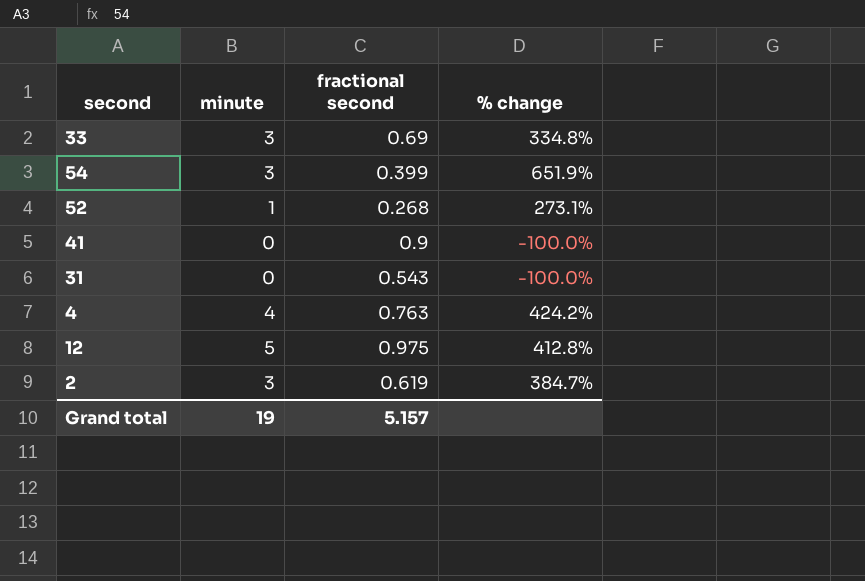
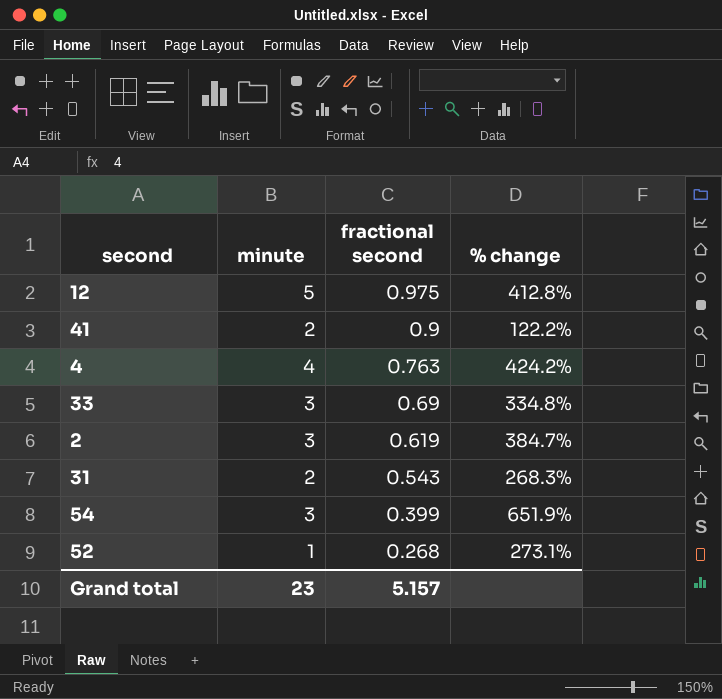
row order: none -> fractional second descending
41 | minute: 0 -> 2
41 | % change: -100.0% -> 122.2%
31 | minute: 0 -> 2
31 | % change: -100.0% -> 268.3%
Grand total | minute: 19 -> 23

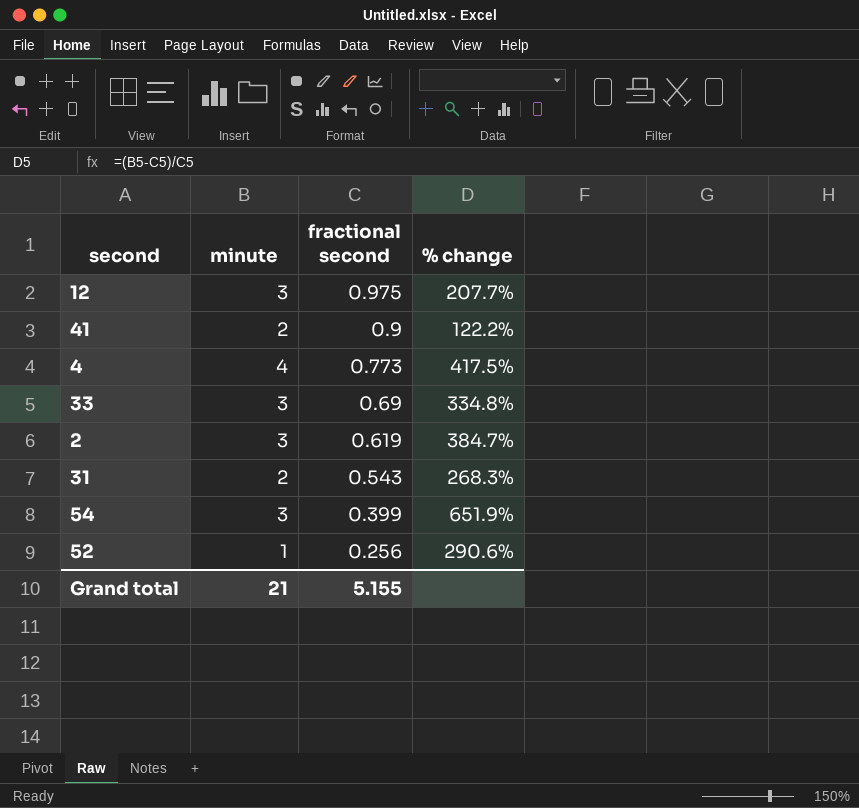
12 | minute: 5 -> 3
12 | % change: 412.8% -> 207.7%
4 | fractional second: 0.763 -> 0.773
4 | % change: 424.2% -> 417.5%
52 | fractional second: 0.268 -> 0.256
52 | % change: 273.1% -> 290.6%
Grand total | minute: 23 -> 21
Grand total | fractional second: 5.157 -> 5.155

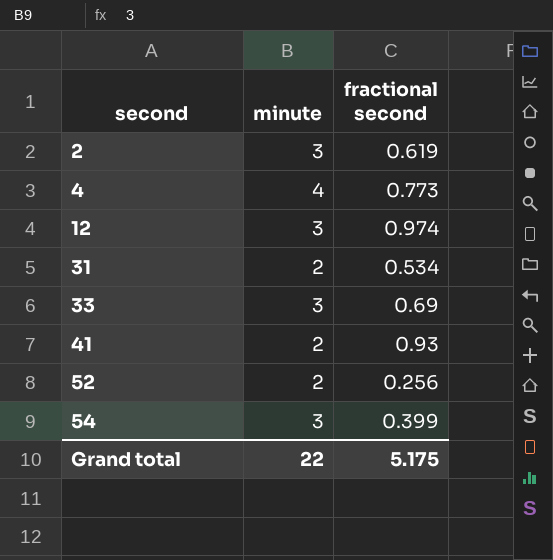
row order: fractional second descending -> second ascending
column % change | formula: ([minute] - [fractional second]) / [fractional second] -> none
12 | fractional second: 0.975 -> 0.974
31 | fractional second: 0.543 -> 0.534
41 | fractional second: 0.9 -> 0.93
52 | minute: 1 -> 2
Grand total | minute: 21 -> 22
Grand total | fractional second: 5.155 -> 5.175

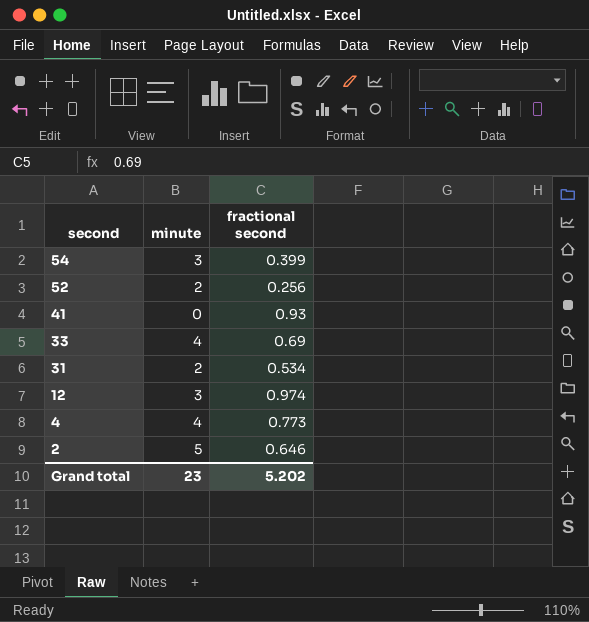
row order: second ascending -> second descending
41 | minute: 2 -> 0
33 | minute: 3 -> 4
2 | minute: 3 -> 5
2 | fractional second: 0.619 -> 0.646
Grand total | minute: 22 -> 23
Grand total | fractional second: 5.175 -> 5.202

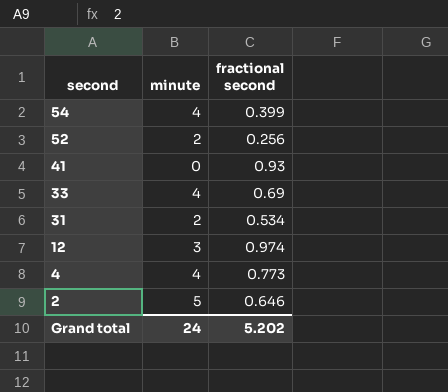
54 | minute: 3 -> 4
Grand total | minute: 23 -> 24

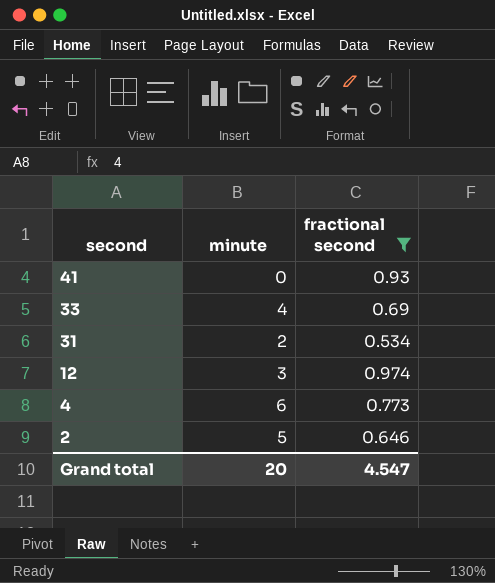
filter: none -> fractional second >= 0.534
4 | minute: 4 -> 6
Grand total | minute: 24 -> 20
Grand total | fractional second: 5.202 -> 4.547

